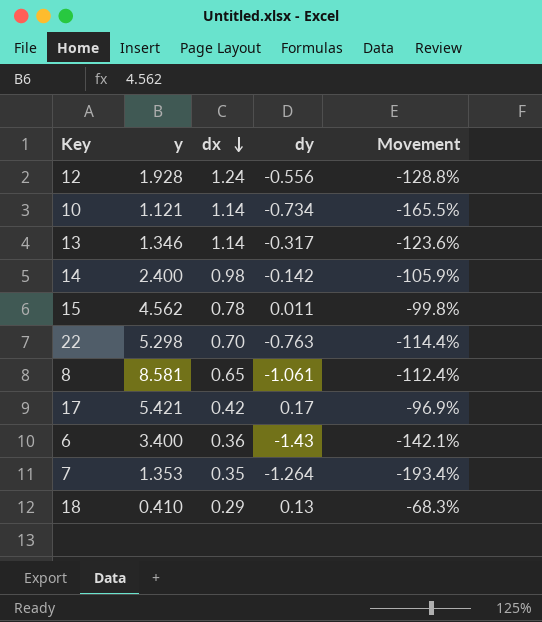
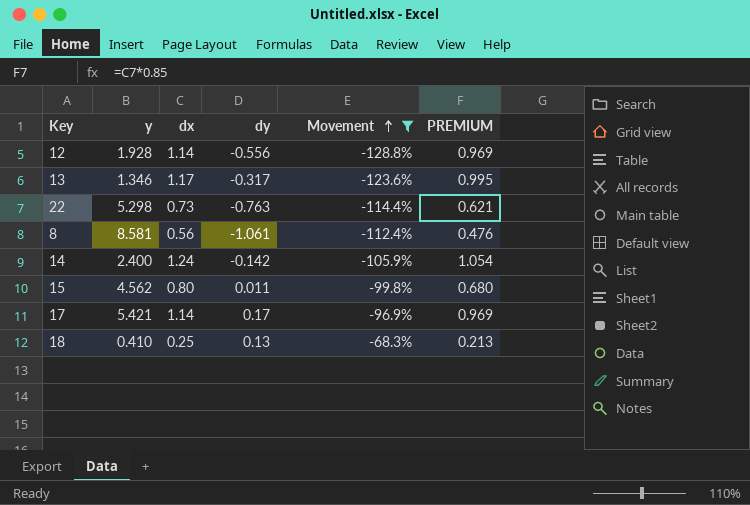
filter: none -> Movement >= -128.8%
row order: dx descending -> Movement ascending
column PREMIUM | formula: none -> [dx] * 0.85
12 | dx: 1.24 -> 1.14
13 | dx: 1.14 -> 1.17
22 | dx: 0.70 -> 0.73
8 | dx: 0.65 -> 0.56
14 | dx: 0.98 -> 1.24
15 | dx: 0.78 -> 0.80
17 | dx: 0.42 -> 1.14
18 | dx: 0.29 -> 0.25

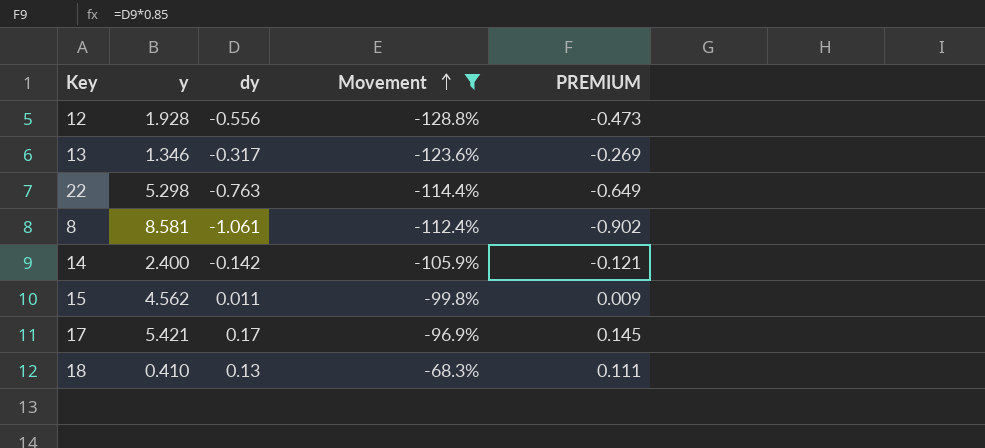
column dx | position: 3 -> none
column PREMIUM | formula: [dx] * 0.85 -> [dy] * 0.85

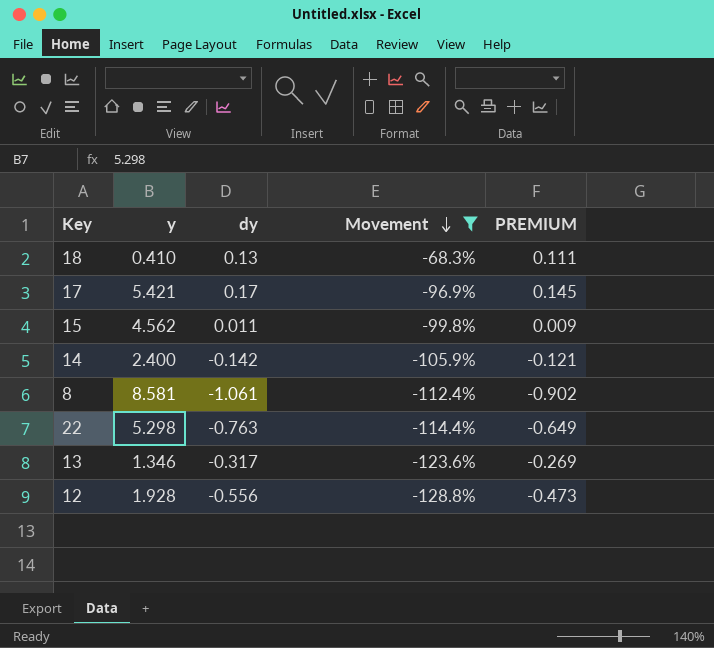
row order: Movement ascending -> Movement descending

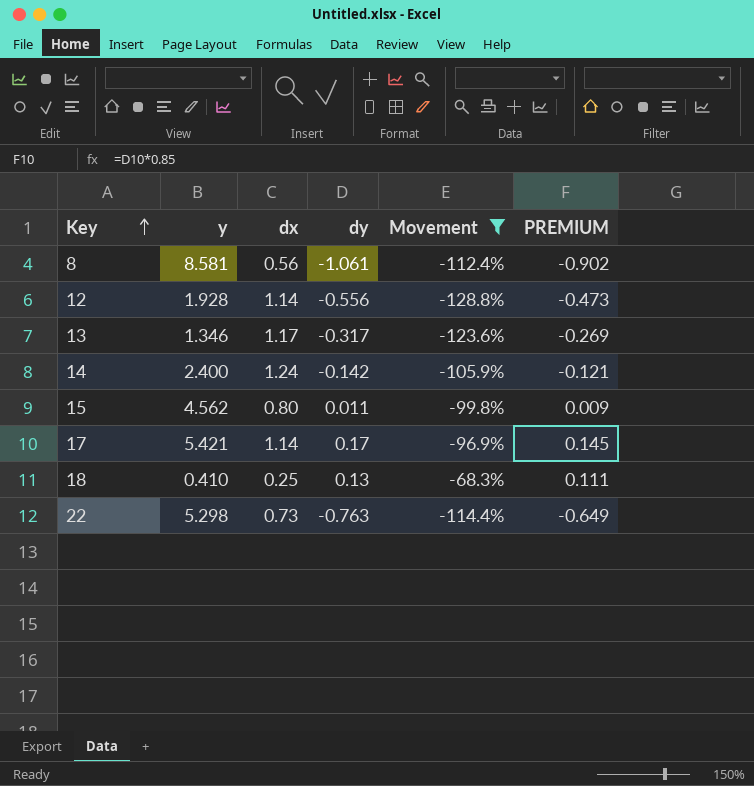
row order: Movement descending -> Key ascending
column dx | position: none -> 3

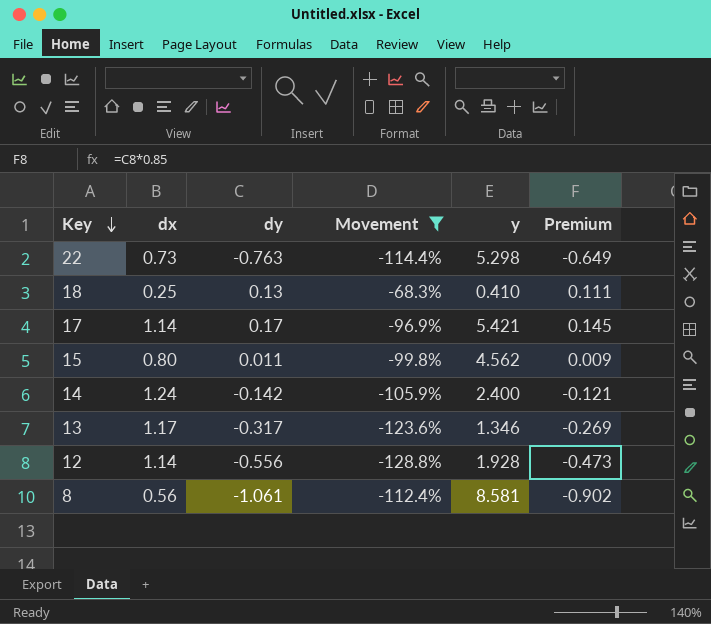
row order: Key ascending -> Key descending
column y | position: 2 -> 5
column name: PREMIUM -> Premium

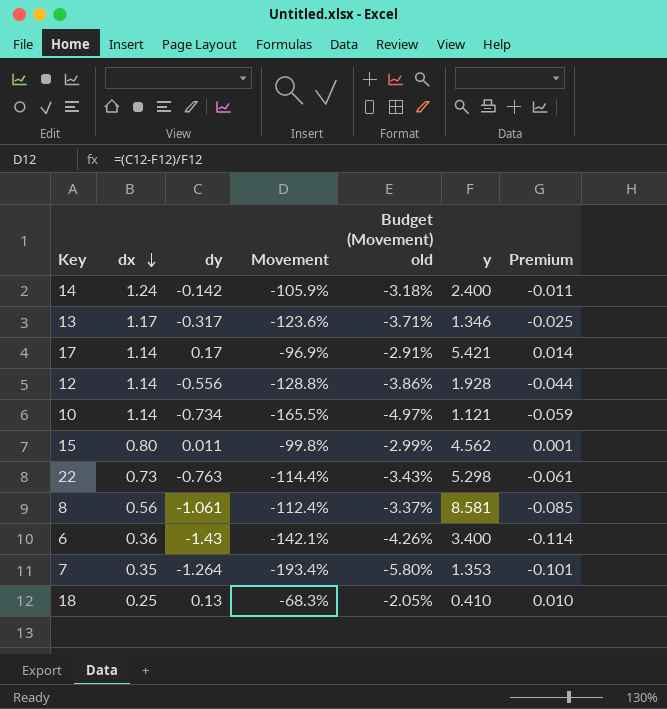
filter: Movement >= -128.8% -> none
row order: Key descending -> dx descending
column Budget (Movement) old | formula: none -> [Movement] * 0.03
column Premium | formula: [dy] * 0.85 -> [dy] * 0.08

